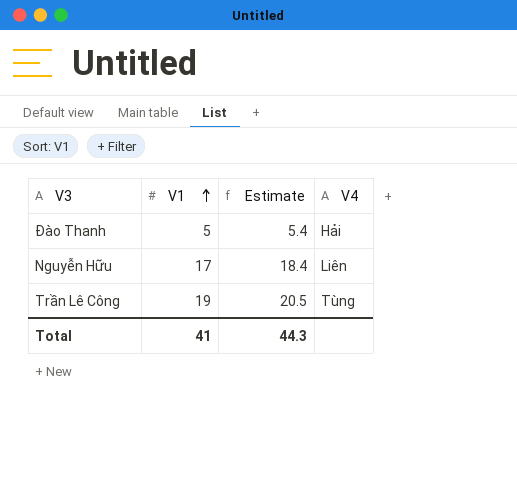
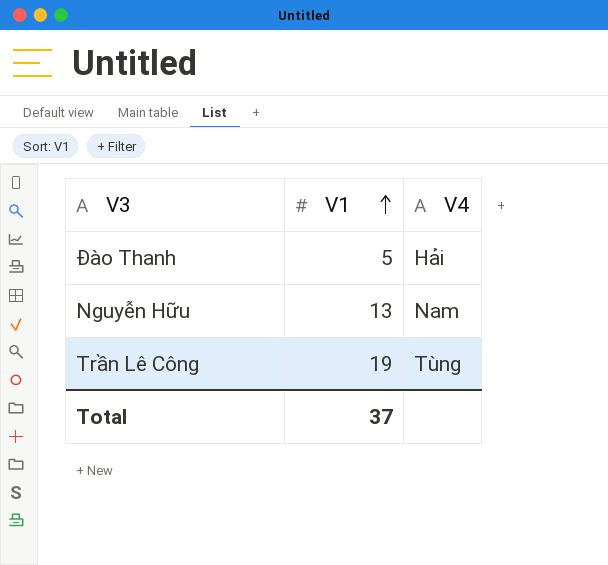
column Estimate | formula: [V1] * 1.08 -> none
Nguyễn Hữu | V1: 17 -> 13
Nguyễn Hữu | V4: Liên -> Nam
Total | V1: 41 -> 37

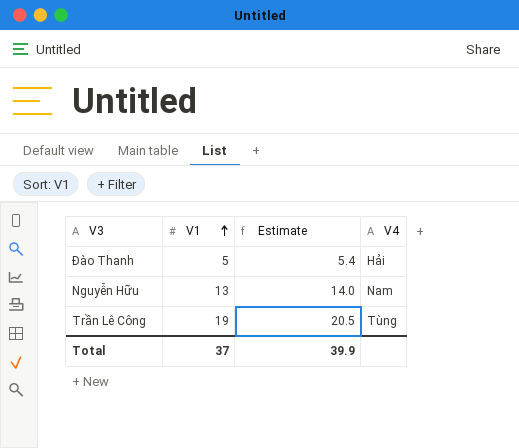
column Estimate | formula: none -> [V1] * 1.08

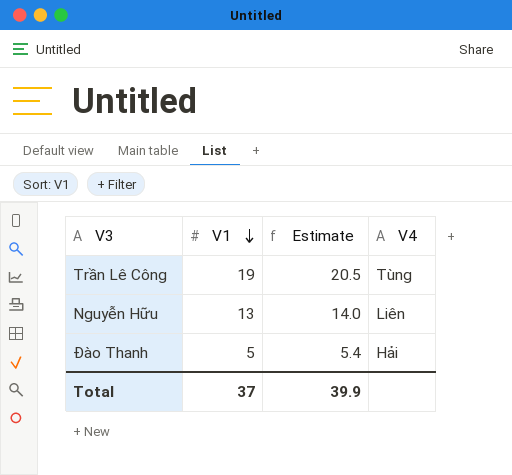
row order: V1 ascending -> V1 descending
Nguyễn Hữu | V4: Nam -> Liên

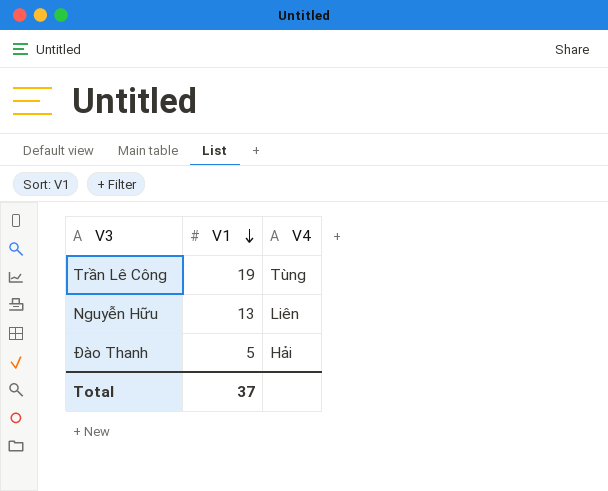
column Estimate | formula: [V1] * 1.08 -> none

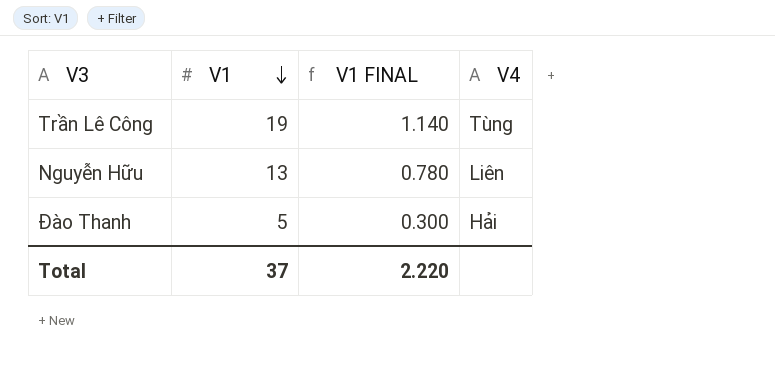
column V1 FINAL | formula: none -> [V1] * 0.06

